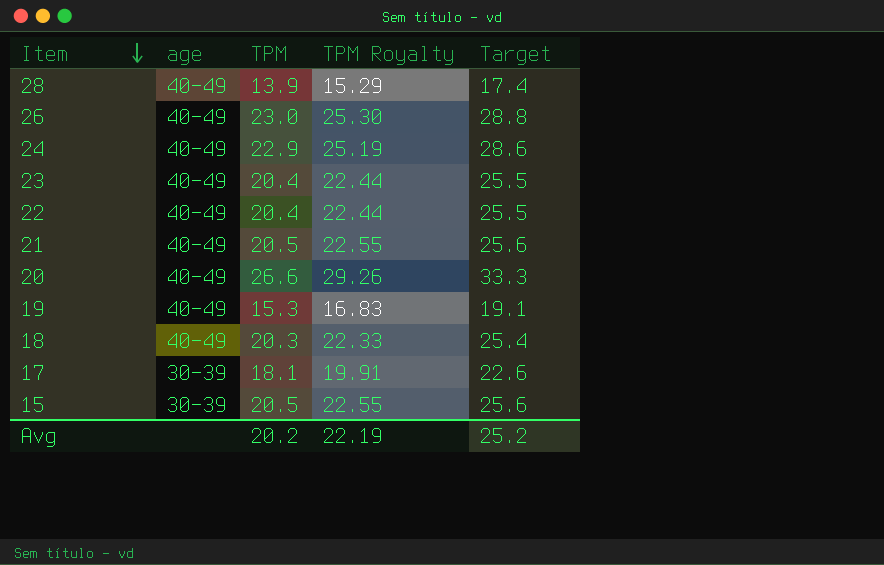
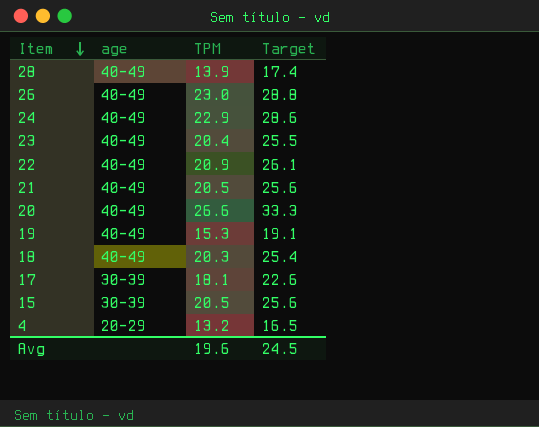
column TPM Royalty | formula: [TPM] * 1.1 -> none
22 | TPM: 20.4 -> 20.9
22 | Target: 25.5 -> 26.1
row 4: none -> 20-29 | 13.2 | 16.5
Avg | TPM: 20.2 -> 19.6
Avg | Target: 25.2 -> 24.5

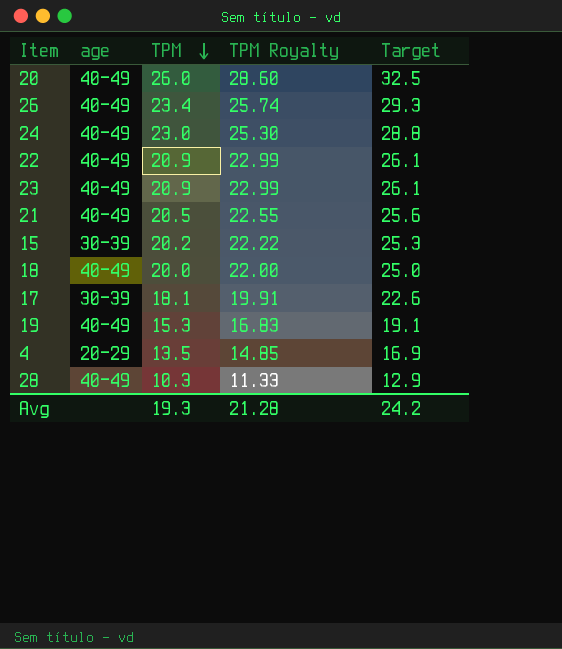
row order: Item descending -> TPM descending
column TPM Royalty | formula: none -> [TPM] * 1.1
20 | TPM: 26.6 -> 26.0
20 | Target: 33.3 -> 32.5
26 | TPM: 23.0 -> 23.4
26 | Target: 28.8 -> 29.3
24 | TPM: 22.9 -> 23.0
24 | Target: 28.6 -> 28.8
23 | TPM: 20.4 -> 20.9
23 | Target: 25.5 -> 26.1
15 | TPM: 20.5 -> 20.2
15 | Target: 25.6 -> 25.3
18 | TPM: 20.3 -> 20.0
18 | Target: 25.4 -> 25.0
4 | TPM: 13.2 -> 13.5
4 | Target: 16.5 -> 16.9
28 | TPM: 13.9 -> 10.3
28 | Target: 17.4 -> 12.9
Avg | TPM: 19.6 -> 19.3
Avg | Target: 24.5 -> 24.2

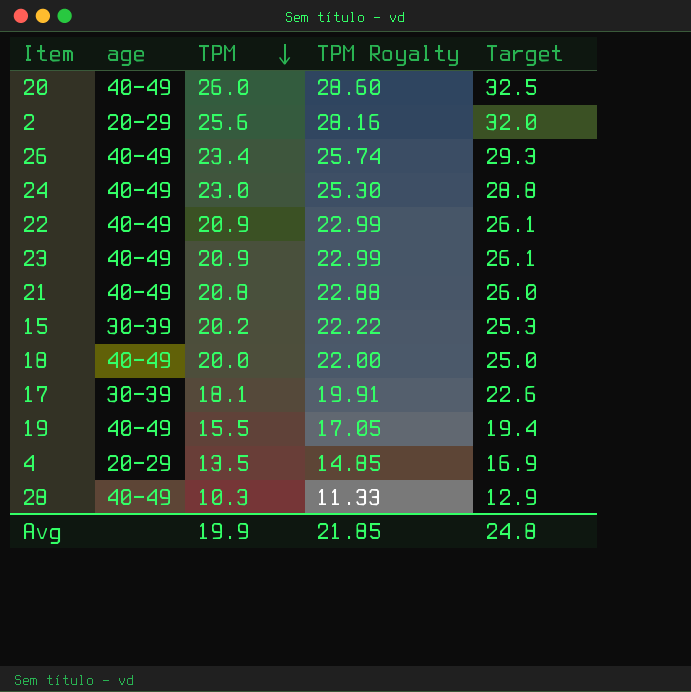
row 2: none -> 20-29 | 25.6 | 28.16 | 32.0
21 | TPM: 20.5 -> 20.8
21 | TPM Royalty: 22.55 -> 22.88
21 | Target: 25.6 -> 26.0
19 | TPM: 15.3 -> 15.5
19 | TPM Royalty: 16.83 -> 17.05
19 | Target: 19.1 -> 19.4
Avg | TPM: 19.3 -> 19.9
Avg | TPM Royalty: 21.28 -> 21.85
Avg | Target: 24.2 -> 24.8

